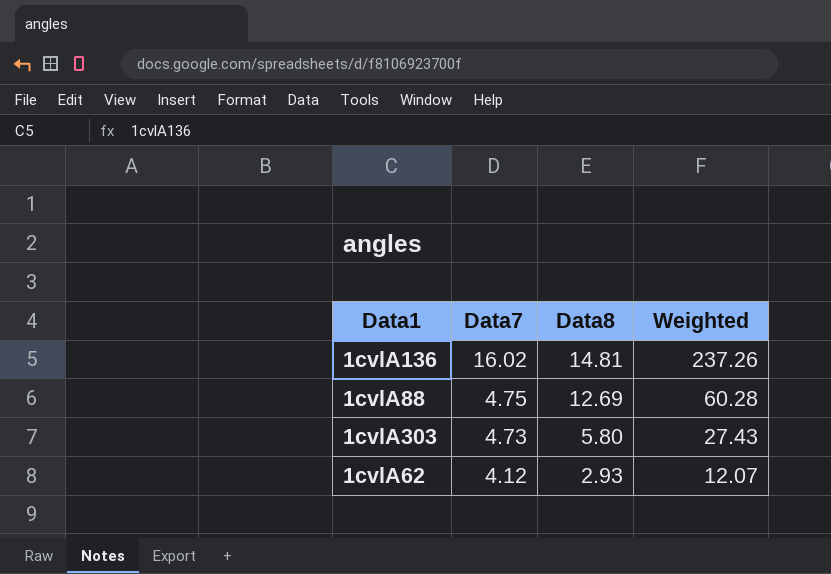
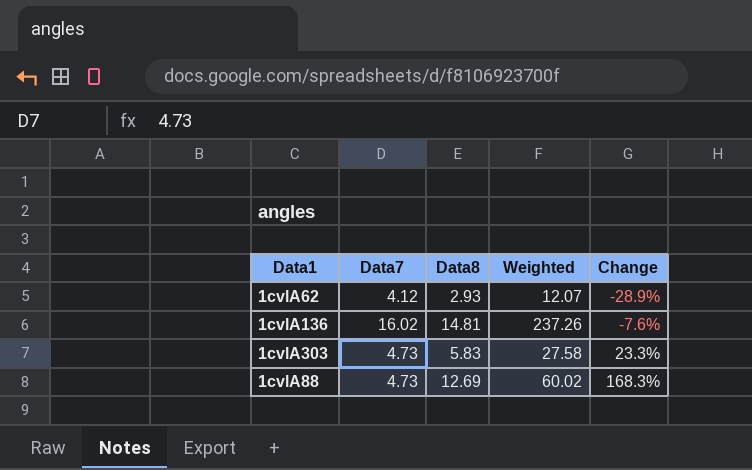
row order: Data7 descending -> Change ascending
column Change | formula: none -> ([Data8] - [Data7]) / [Data7]
1cvlA303 | Data8: 5.80 -> 5.83
1cvlA303 | Weighted: 27.43 -> 27.58
1cvlA88 | Data7: 4.75 -> 4.73
1cvlA88 | Weighted: 60.28 -> 60.02

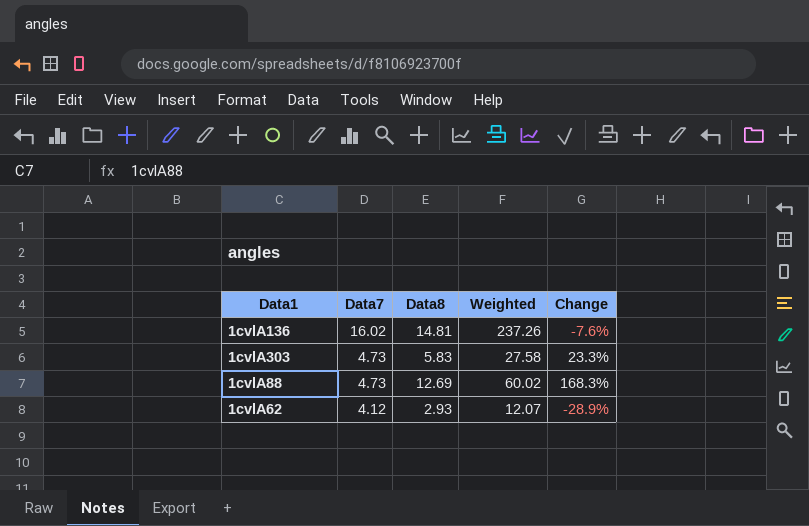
row order: Change ascending -> Data7 descending

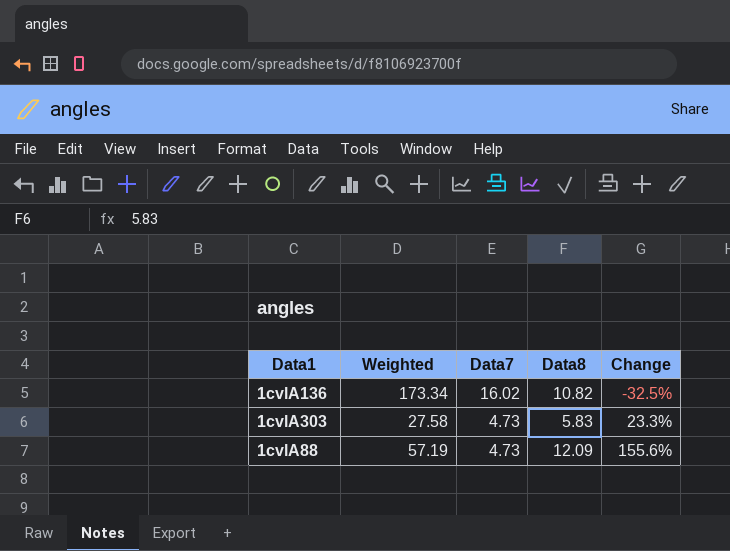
column Weighted | position: 4 -> 2
row 1cvlA62: 4.12 | 2.93 | 12.07 | -28.9% -> none
1cvlA136 | Weighted: 237.26 -> 173.34
1cvlA136 | Data8: 14.81 -> 10.82
1cvlA136 | Change: -7.6% -> -32.5%
1cvlA88 | Weighted: 60.02 -> 57.19
1cvlA88 | Data8: 12.69 -> 12.09
1cvlA88 | Change: 168.3% -> 155.6%

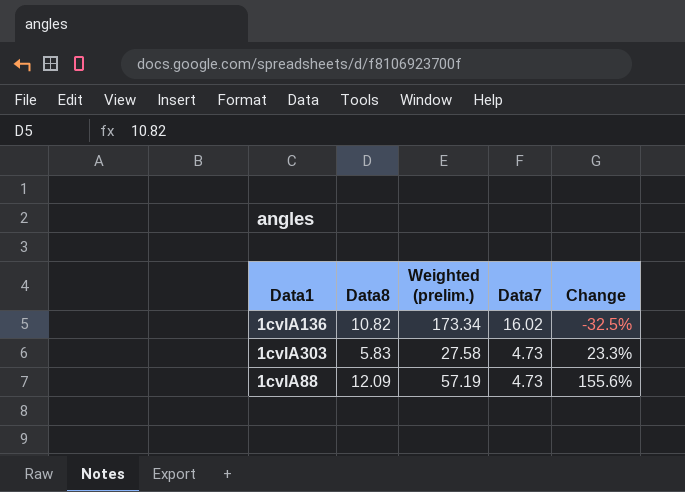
column Data8 | position: 4 -> 2
column name: Weighted -> Weighted (prelim.)

